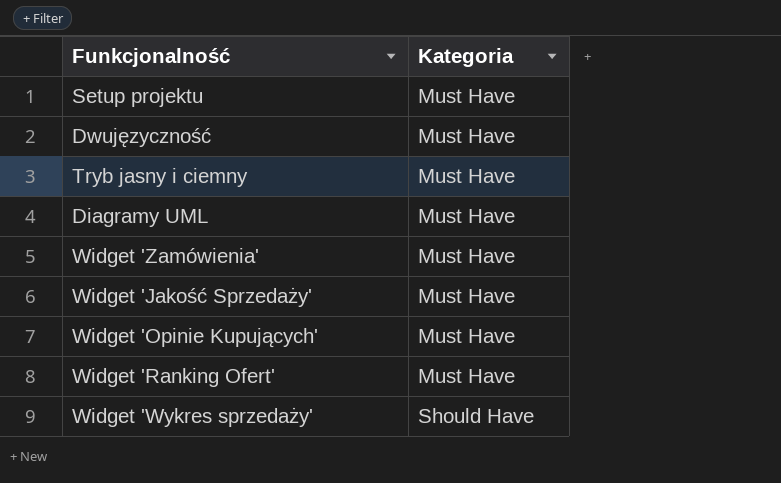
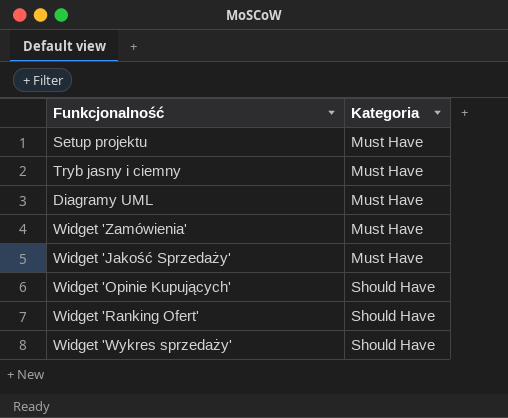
row Dwujęzyczność: Must Have -> none
Widget 'Opinie Kupujących' | Kategoria: Must Have -> Should Have
Widget 'Ranking Ofert' | Kategoria: Must Have -> Should Have

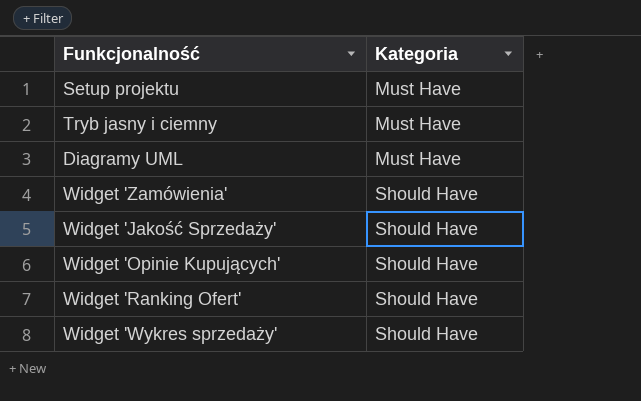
Widget 'Zamówienia' | Kategoria: Must Have -> Should Have
Widget 'Jakość Sprzedaży' | Kategoria: Must Have -> Should Have

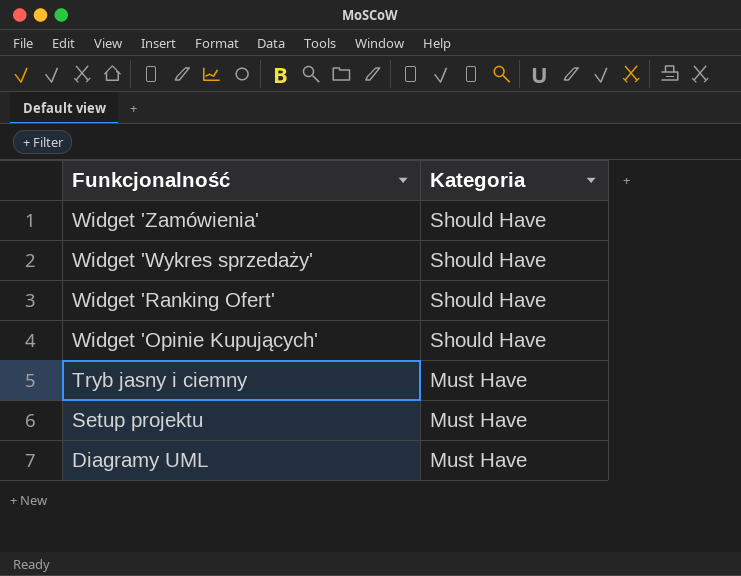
row order: Kategoria ascending -> Funkcjonalność descending
row Widget 'Jakość Sprzedaży': Should Have -> none

